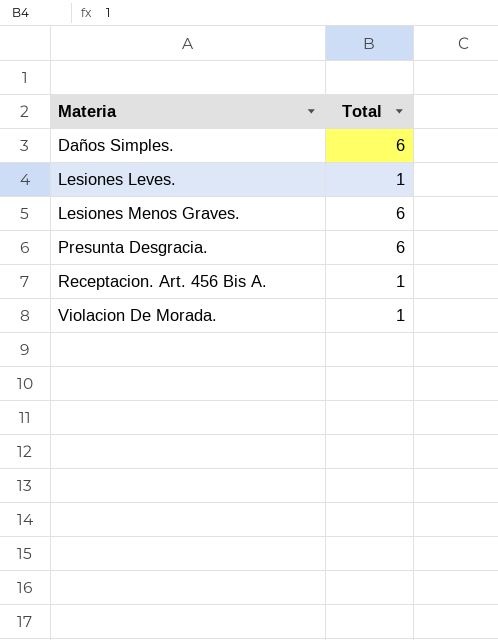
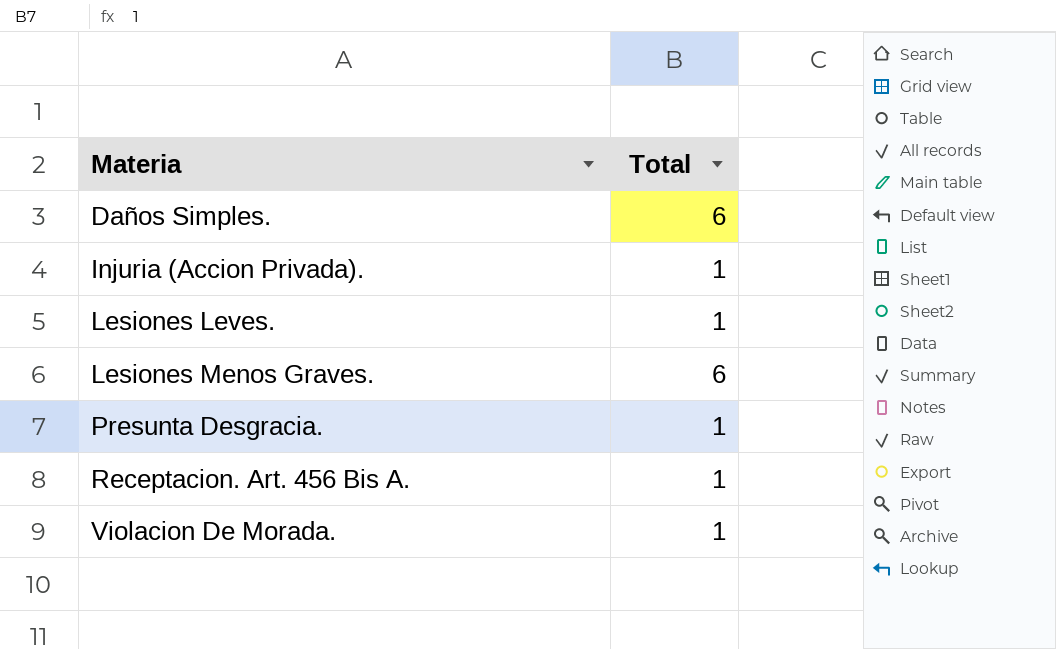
row Injuria (Accion Privada).: none -> 1
Presunta Desgracia. | Total: 6 -> 1

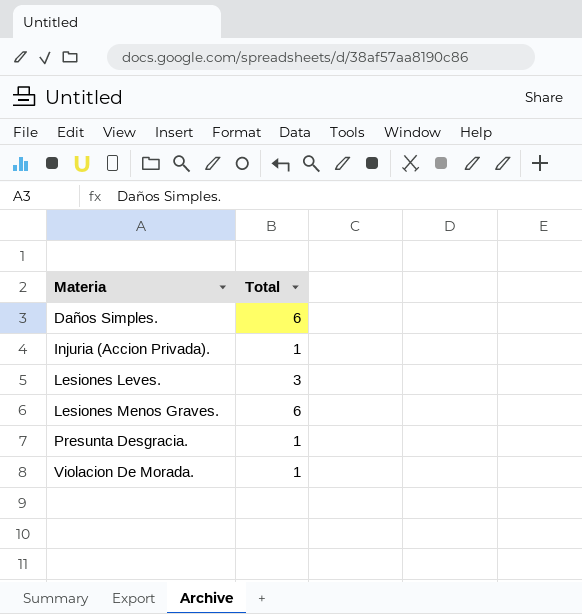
row Receptacion. Art. 456 Bis A.: 1 -> none
Lesiones Leves. | Total: 1 -> 3

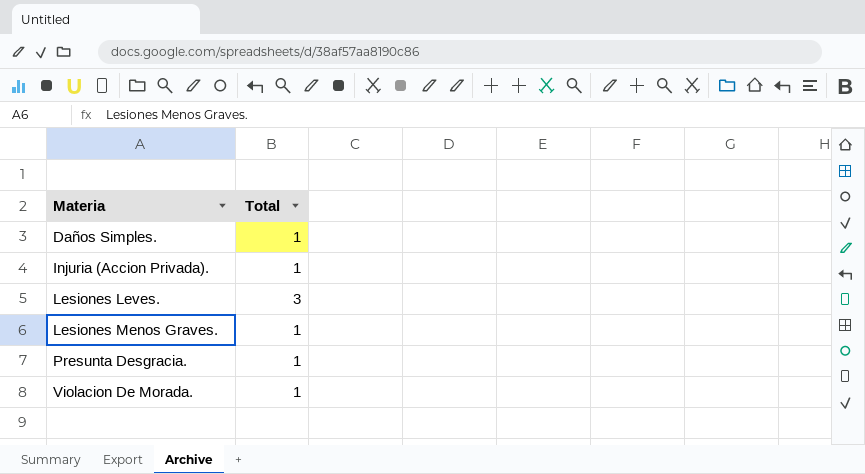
Daños Simples. | Total: 6 -> 1
Lesiones Menos Graves. | Total: 6 -> 1

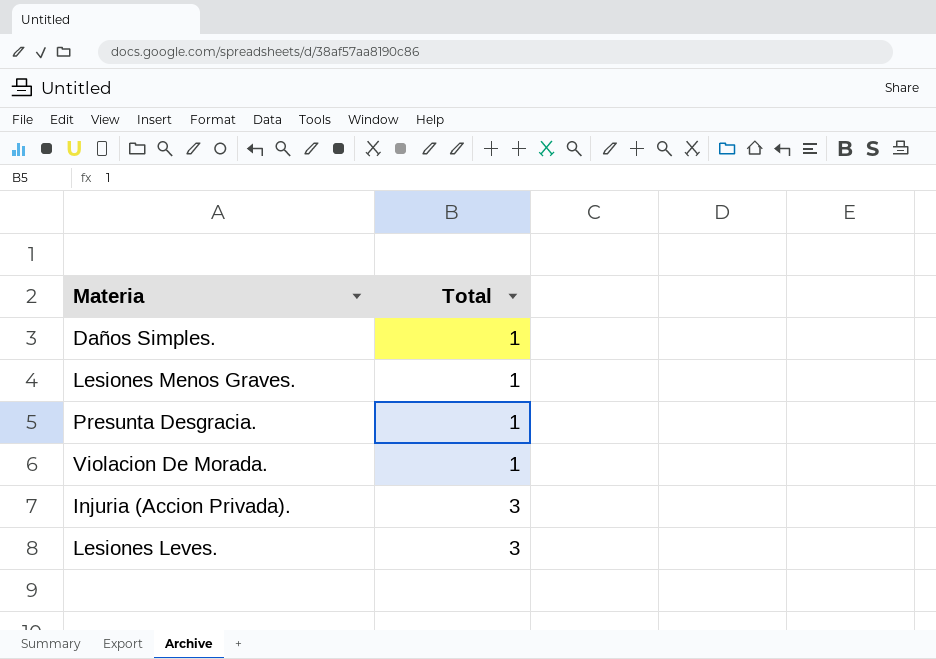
row order: Materia ascending -> Total ascending
Injuria (Accion Privada). | Total: 1 -> 3

